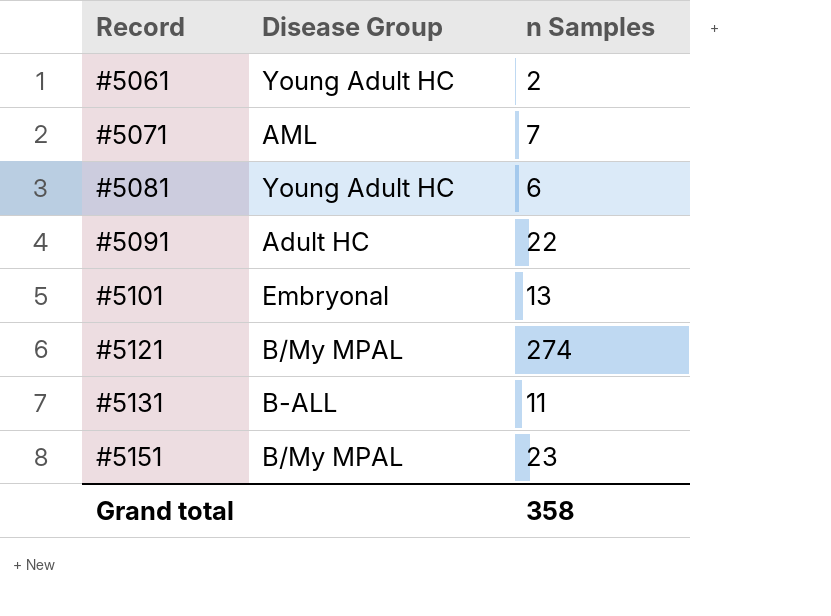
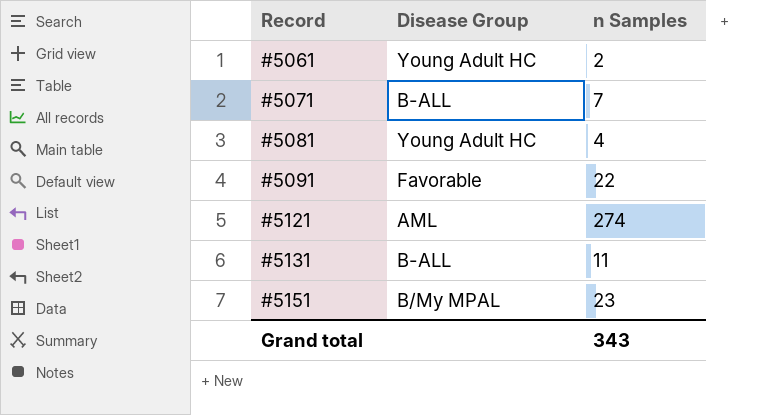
row #5101: Embryonal | 13 -> none
#5071 | Disease Group: AML -> B-ALL
#5081 | n Samples: 6 -> 4
#5091 | Disease Group: Adult HC -> Favorable
#5121 | Disease Group: B/My MPAL -> AML
Grand total | n Samples: 358 -> 343

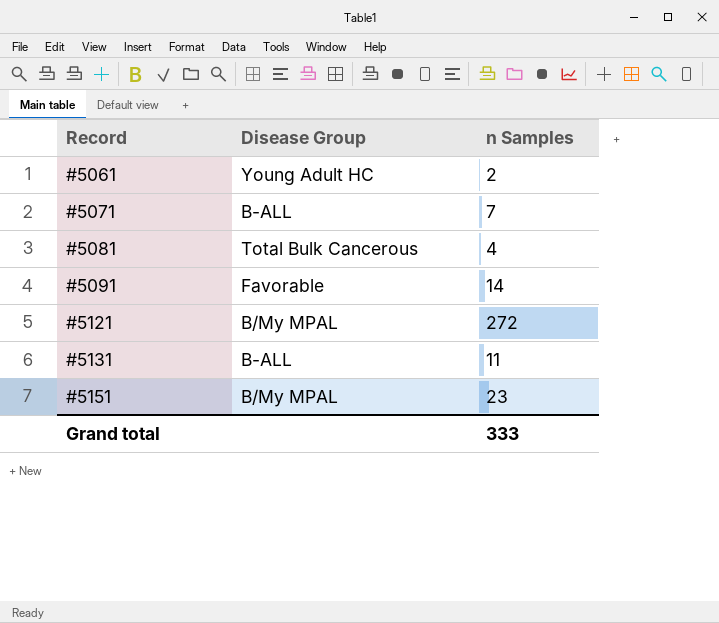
#5081 | Disease Group: Young Adult HC -> Total Bulk Cancerous
#5091 | n Samples: 22 -> 14
#5121 | Disease Group: AML -> B/My MPAL
#5121 | n Samples: 274 -> 272
Grand total | n Samples: 343 -> 333

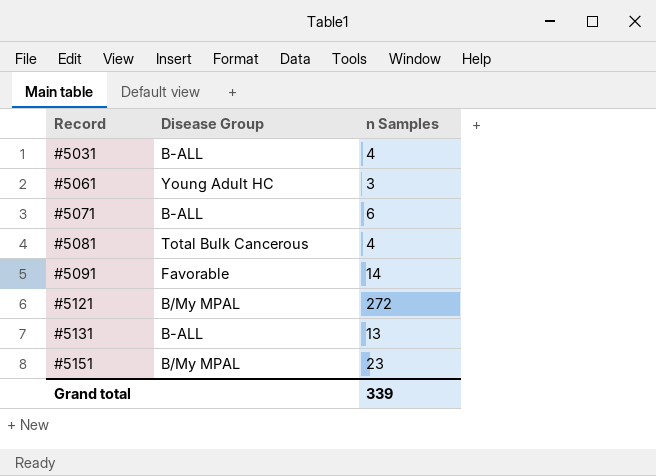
row #5031: none -> B-ALL | 4
#5061 | n Samples: 2 -> 3
#5071 | n Samples: 7 -> 6
#5131 | n Samples: 11 -> 13
Grand total | n Samples: 333 -> 339

